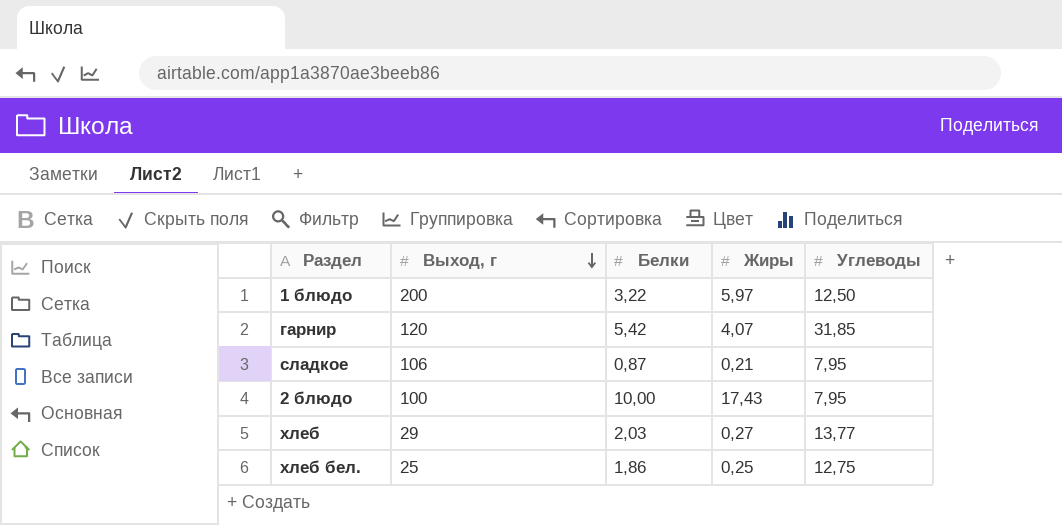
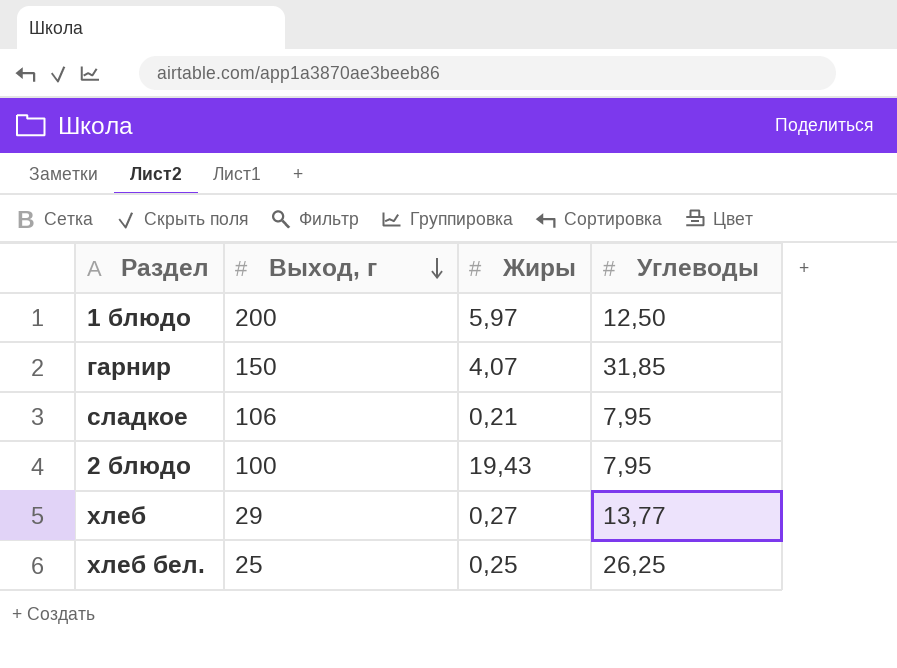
column Белки | position: 3 -> none
гарнир | Выход, г: 120 -> 150
2 блюдо | Жиры: 17,43 -> 19,43
хлеб бел. | Углеводы: 12,75 -> 26,25

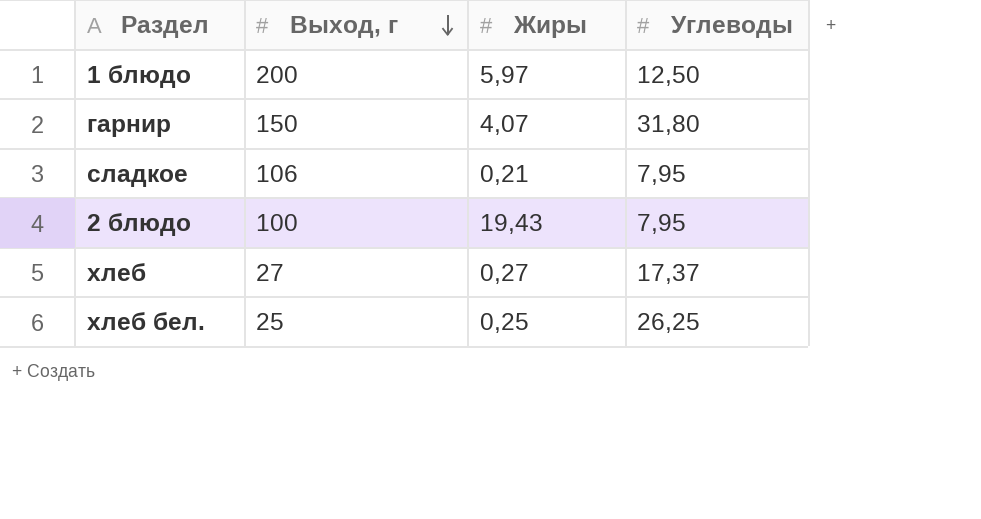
гарнир | Углеводы: 31,85 -> 31,80
хлеб | Выход, г: 29 -> 27
хлеб | Углеводы: 13,77 -> 17,37

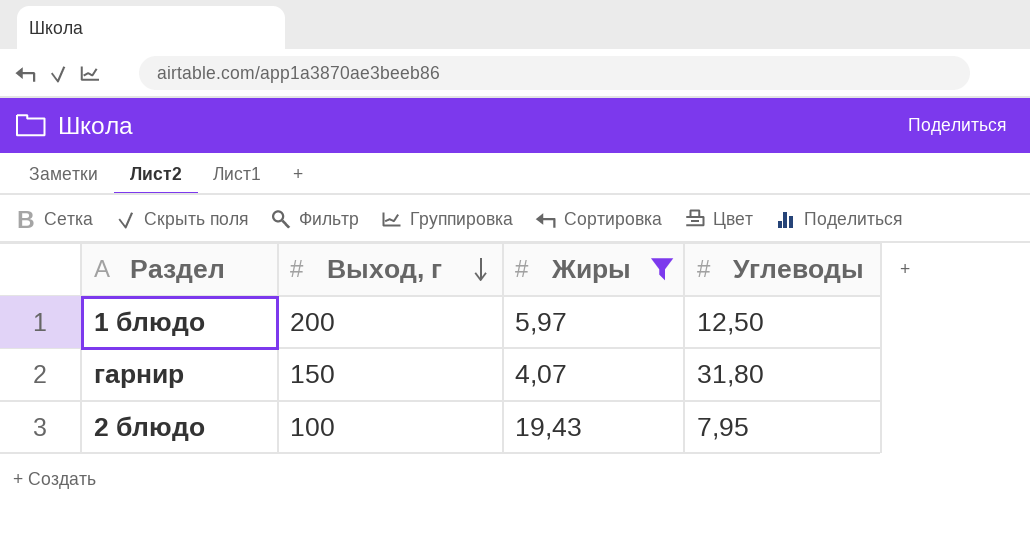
filter: none -> Жиры >= 4,07

